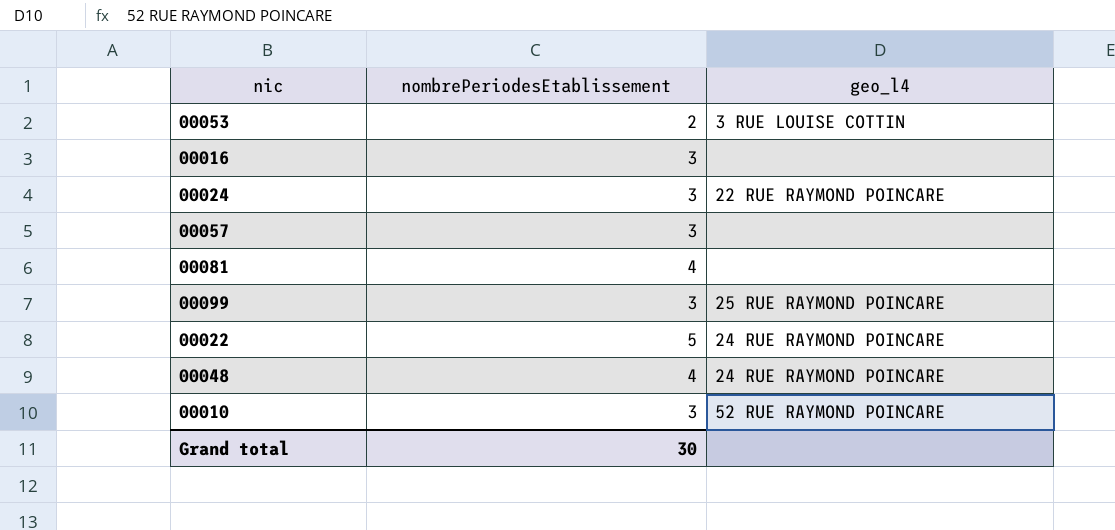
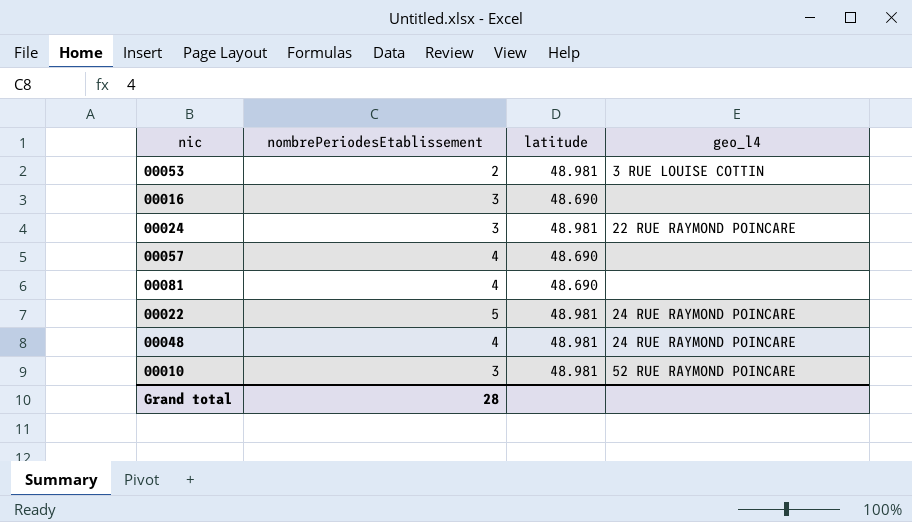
column latitude | position: none -> 3
row 00099: 3 | 25 RUE RAYMOND POINCARE -> none
00057 | nombrePeriodesEtablissement: 3 -> 4
Grand total | nombrePeriodesEtablissement: 30 -> 28

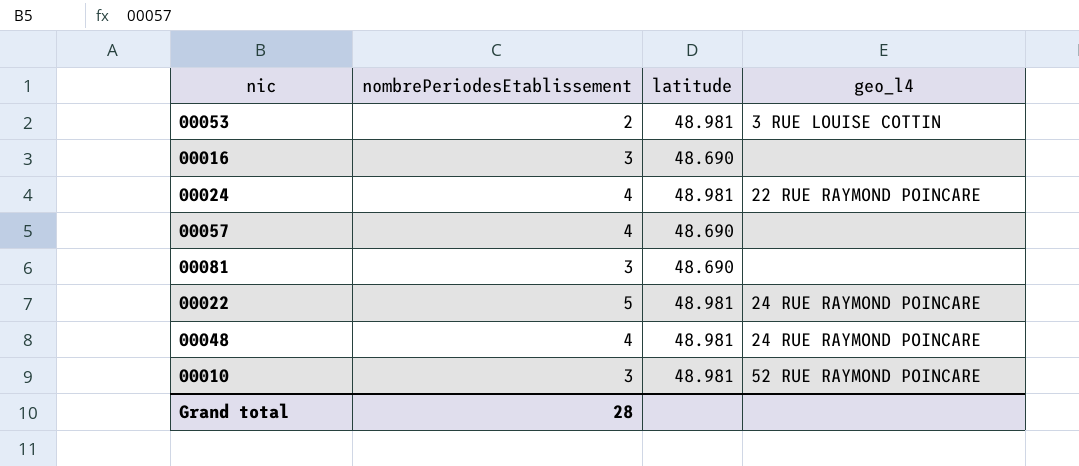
00024 | nombrePeriodesEtablissement: 3 -> 4
00081 | nombrePeriodesEtablissement: 4 -> 3

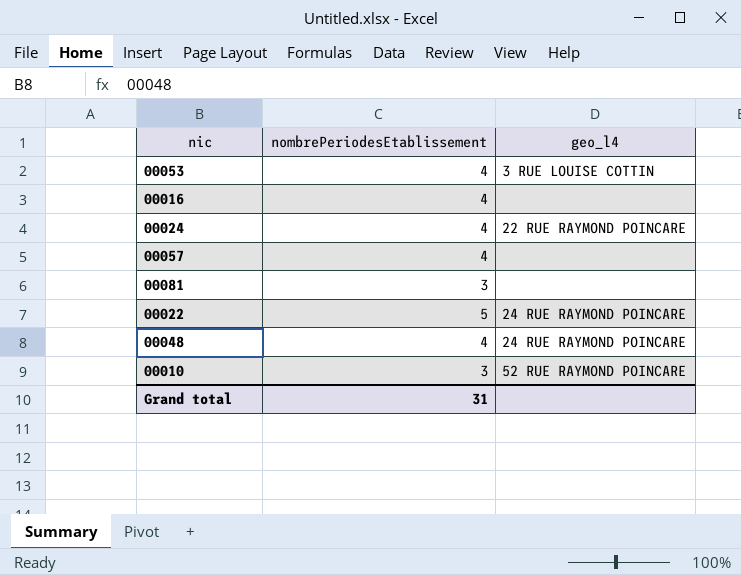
column latitude | position: 3 -> none
00053 | nombrePeriodesEtablissement: 2 -> 4
00016 | nombrePeriodesEtablissement: 3 -> 4
Grand total | nombrePeriodesEtablissement: 28 -> 31

